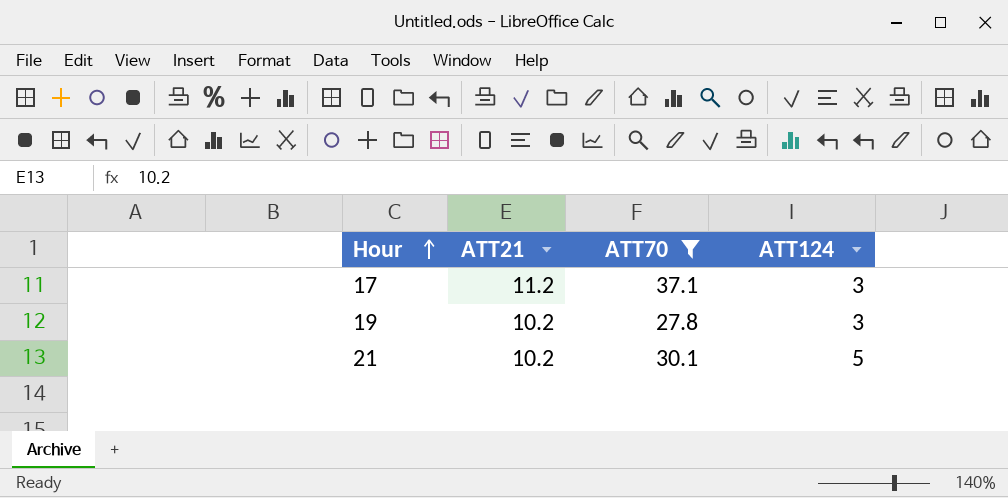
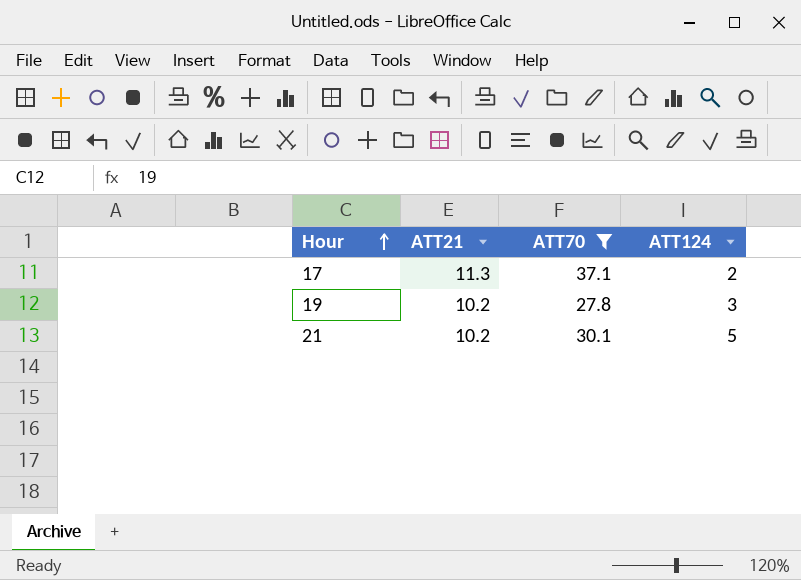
17 | ATT21: 11.2 -> 11.3
17 | ATT124: 3 -> 2

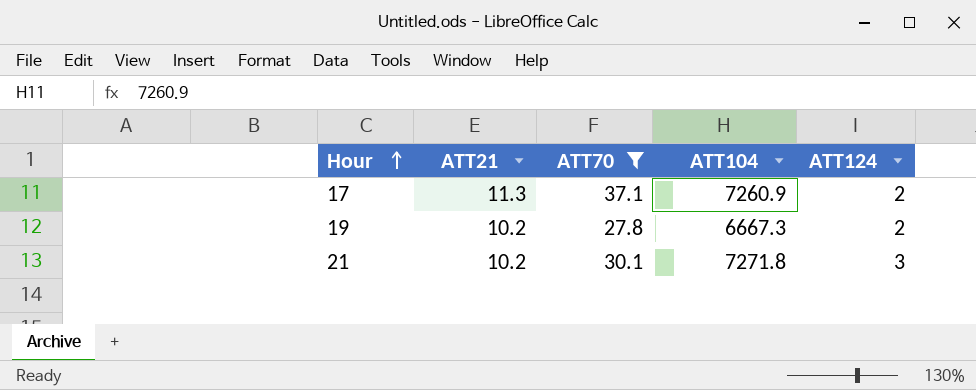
column ATT104 | position: none -> 4
19 | ATT124: 3 -> 2
21 | ATT124: 5 -> 3

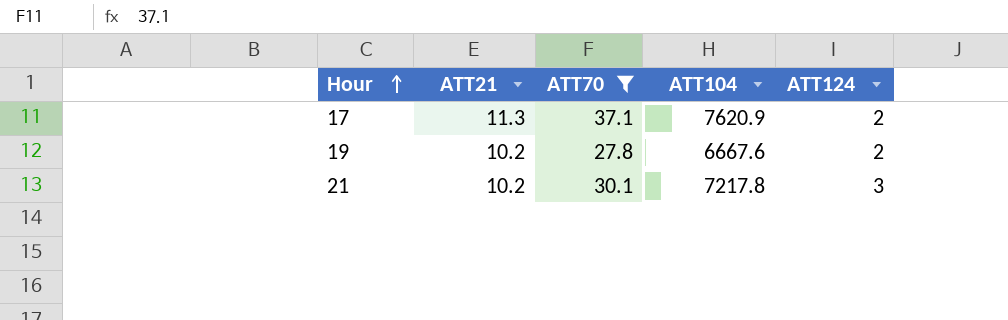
17 | ATT104: 7260.9 -> 7620.9
19 | ATT104: 6667.3 -> 6667.6
21 | ATT104: 7271.8 -> 7217.8

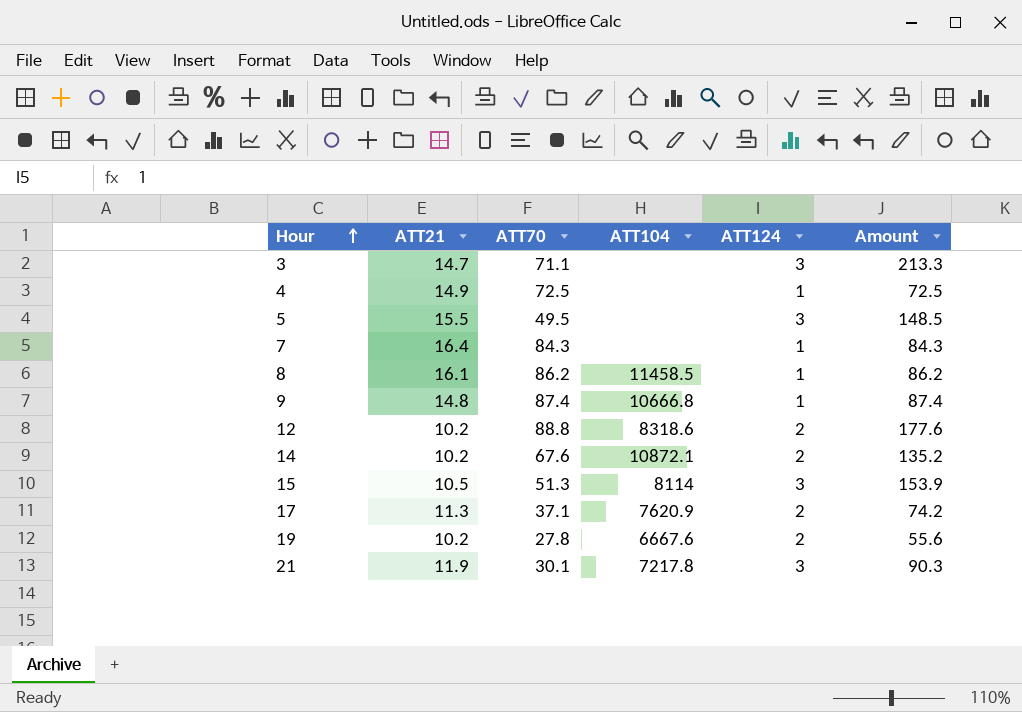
filter: ATT70 <= 37.1 -> none
column Amount | formula: none -> [ATT70] * [ATT124]
21 | ATT21: 10.2 -> 11.9

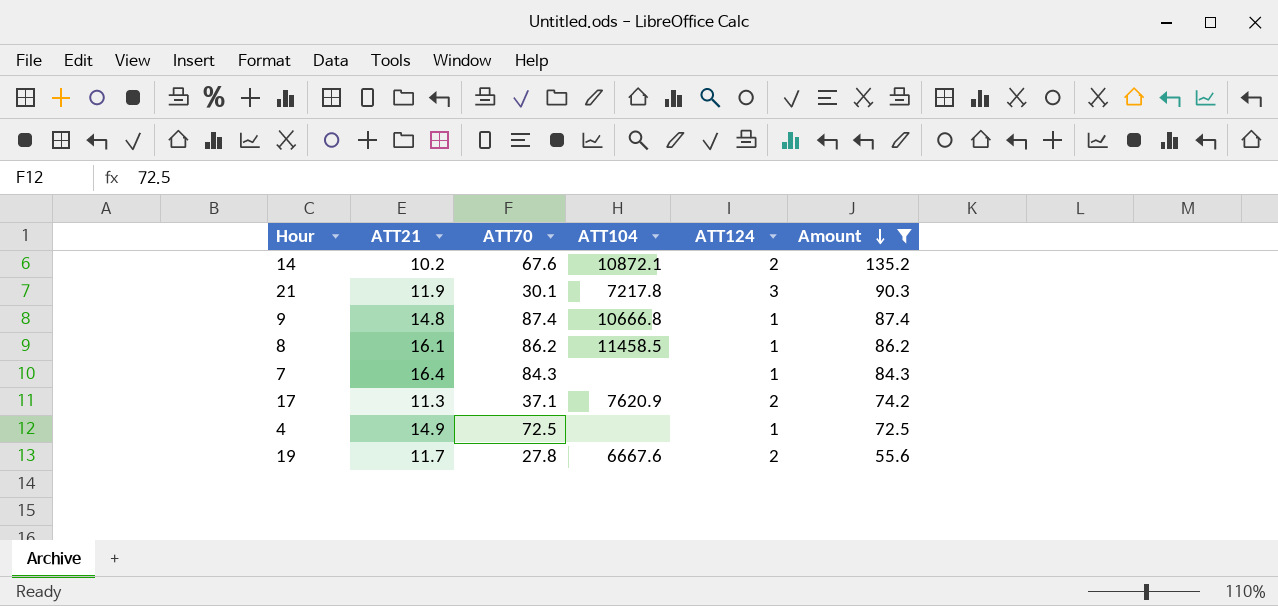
filter: none -> Amount <= 135.2
row order: Hour ascending -> Amount descending
19 | ATT21: 10.2 -> 11.7

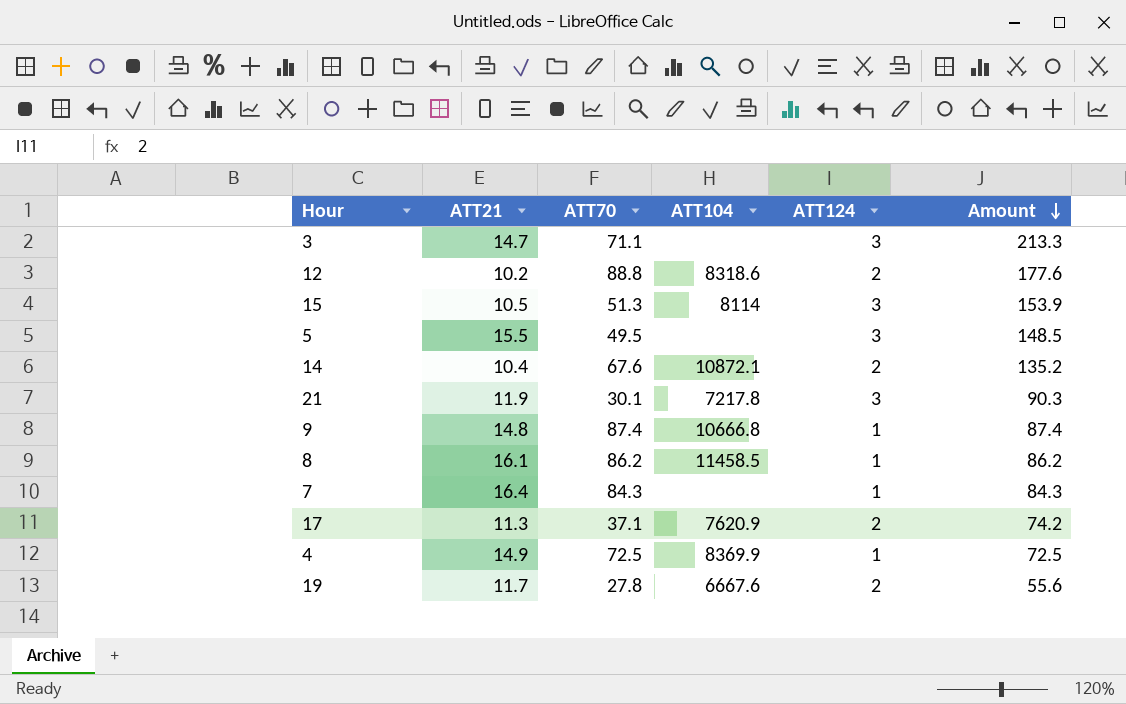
filter: Amount <= 135.2 -> none
14 | ATT21: 10.2 -> 10.4
4 | ATT104: none -> 8369.9

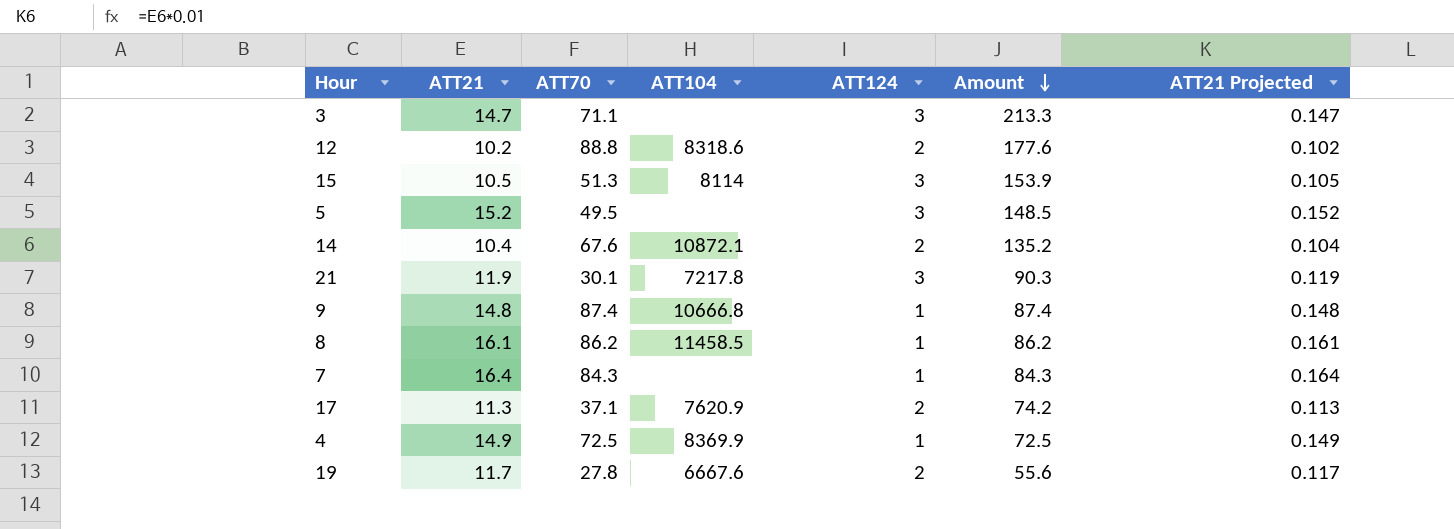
column ATT21 Projected | formula: none -> [ATT21] * 0.01
5 | ATT21: 15.5 -> 15.2

